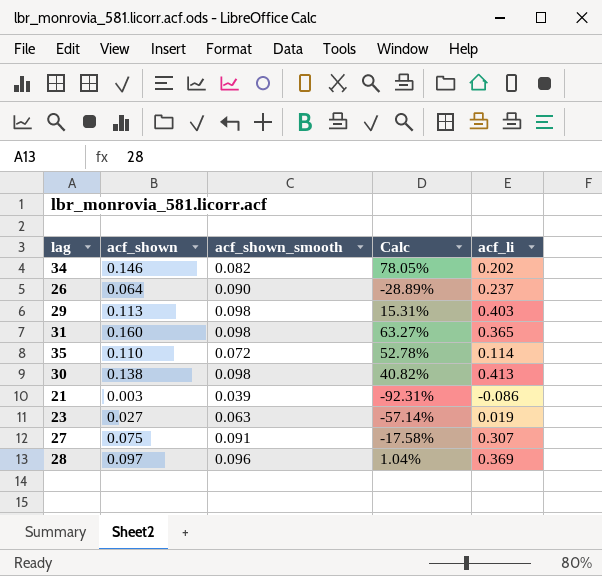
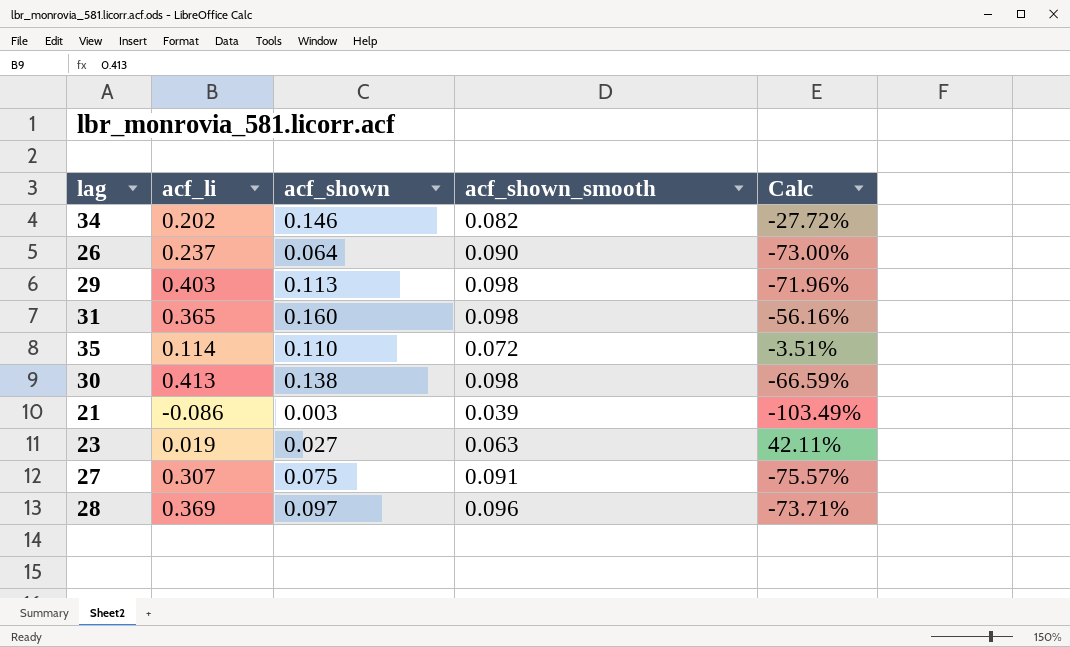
column acf_li | position: 5 -> 2
column Calc | formula: ([acf_shown] - [acf_shown_smooth]) / [acf_shown_smooth] -> ([acf_shown] - [acf_li]) / [acf_li]

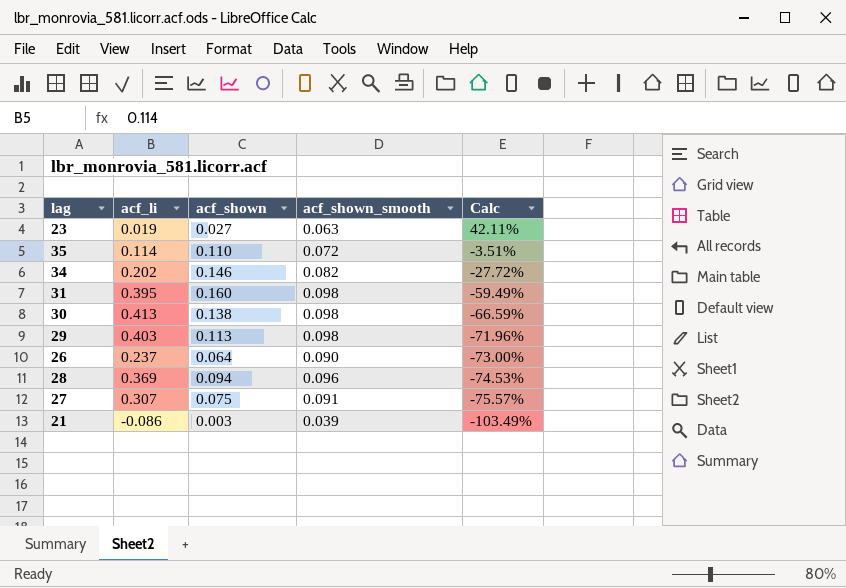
row order: none -> Calc descending
31 | acf_li: 0.365 -> 0.395
31 | Calc: -56.16% -> -59.49%
28 | acf_shown: 0.097 -> 0.094
28 | Calc: -73.71% -> -74.53%

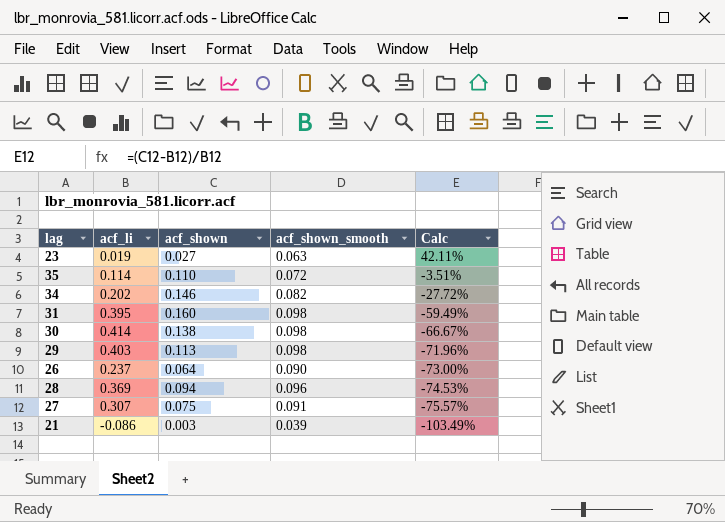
30 | acf_li: 0.413 -> 0.414
30 | Calc: -66.59% -> -66.67%

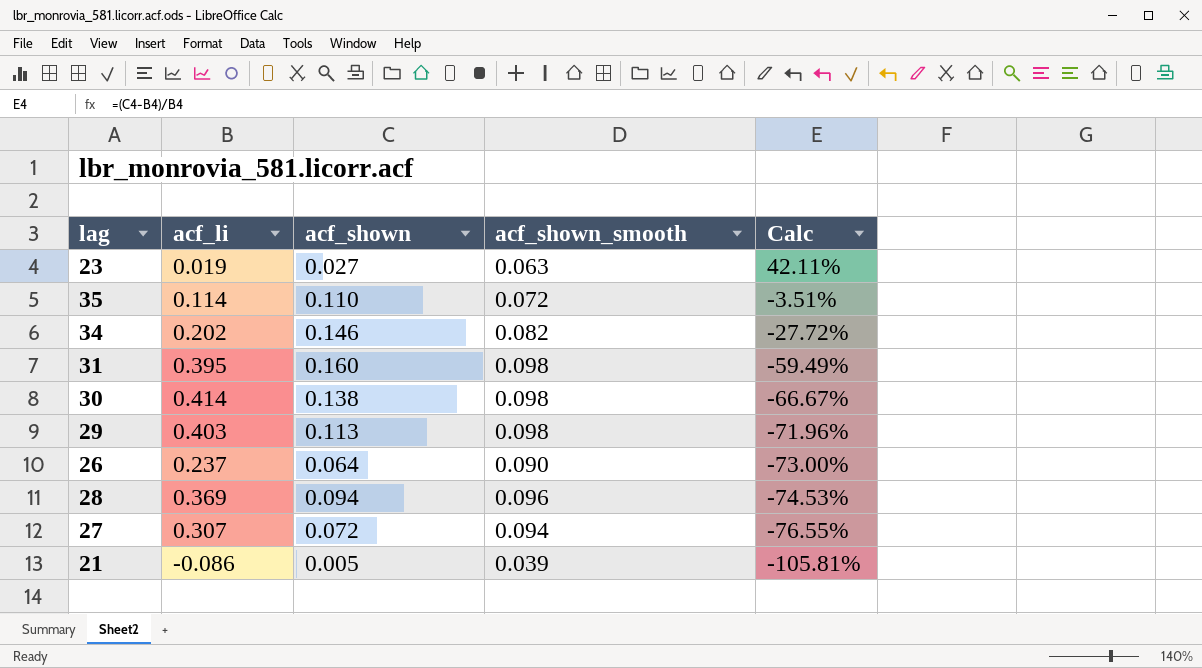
27 | acf_shown: 0.075 -> 0.072
27 | acf_shown_smooth: 0.091 -> 0.094
27 | Calc: -75.57% -> -76.55%
21 | acf_shown: 0.003 -> 0.005
21 | Calc: -103.49% -> -105.81%

